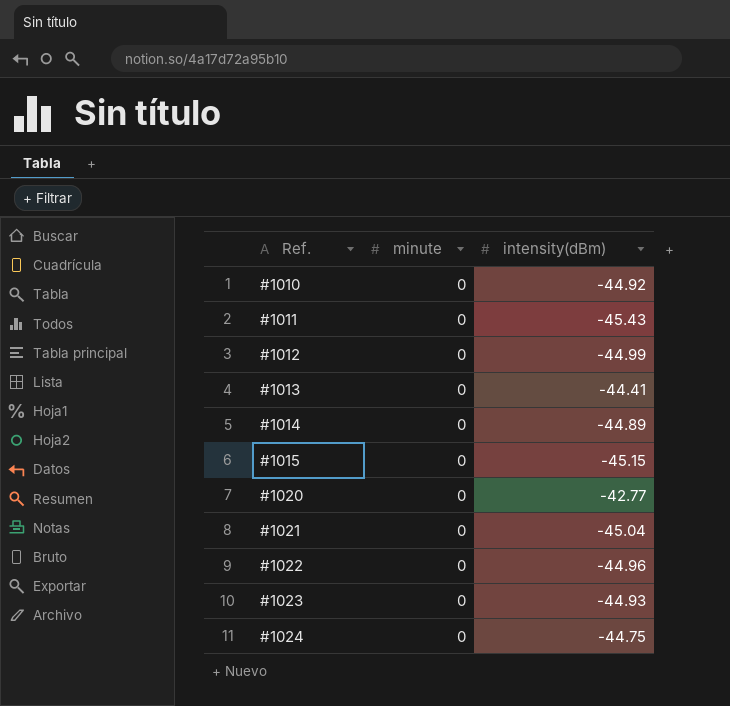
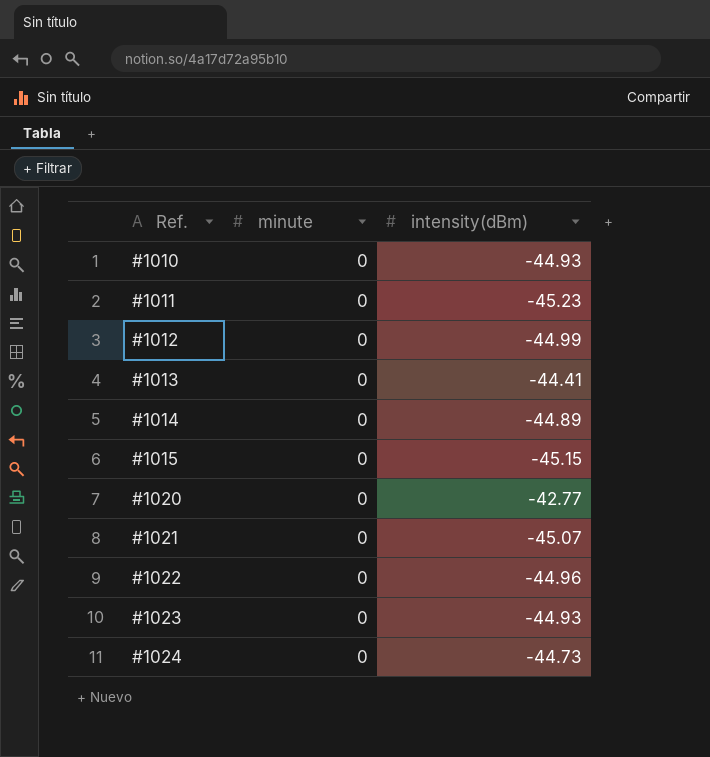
#1010 | intensity(dBm): -44.92 -> -44.93
#1011 | intensity(dBm): -45.43 -> -45.23
#1021 | intensity(dBm): -45.04 -> -45.07
#1024 | intensity(dBm): -44.75 -> -44.73

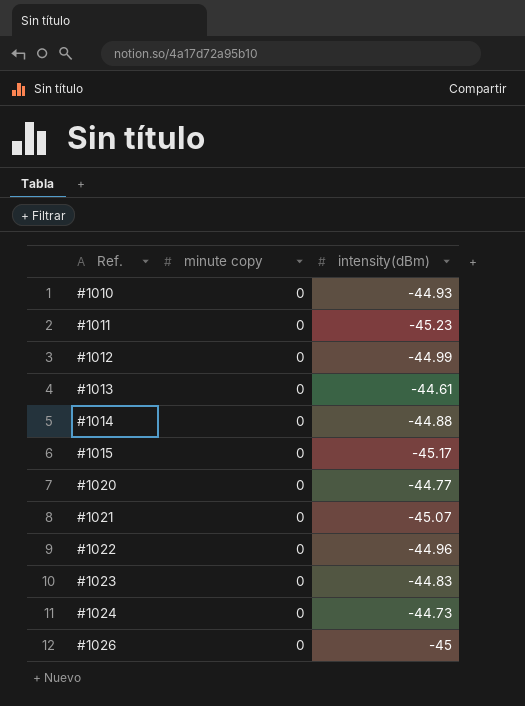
column name: minute -> minute copy
#1013 | intensity(dBm): -44.41 -> -44.61
#1014 | intensity(dBm): -44.89 -> -44.88
#1015 | intensity(dBm): -45.15 -> -45.17
#1020 | intensity(dBm): -42.77 -> -44.77
#1023 | intensity(dBm): -44.93 -> -44.83
row #1026: none -> 0 | -45

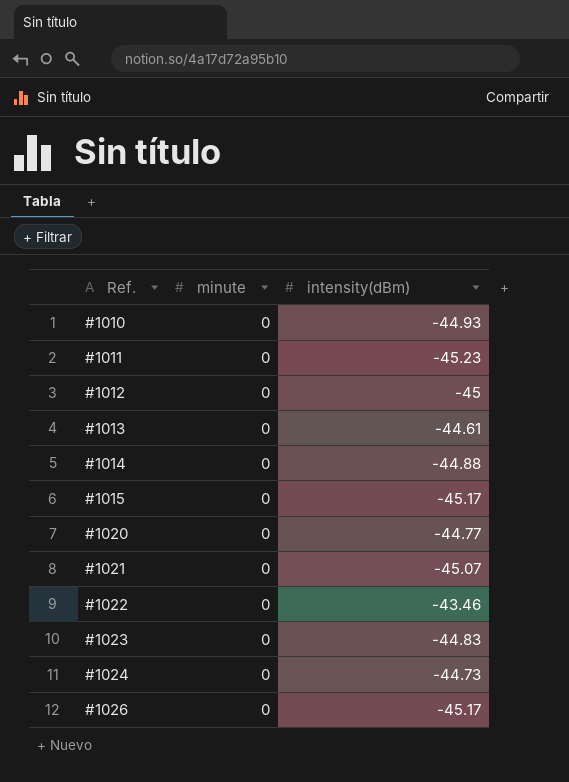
column name: minute copy -> minute
#1012 | intensity(dBm): -44.99 -> -45
#1022 | intensity(dBm): -44.96 -> -43.46
#1026 | intensity(dBm): -45 -> -45.17

